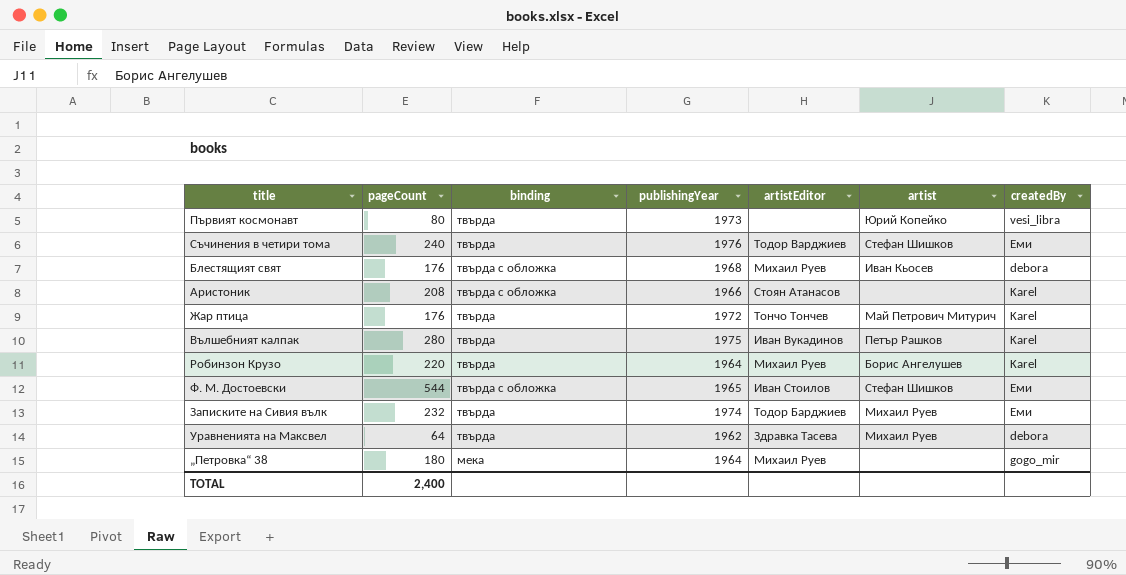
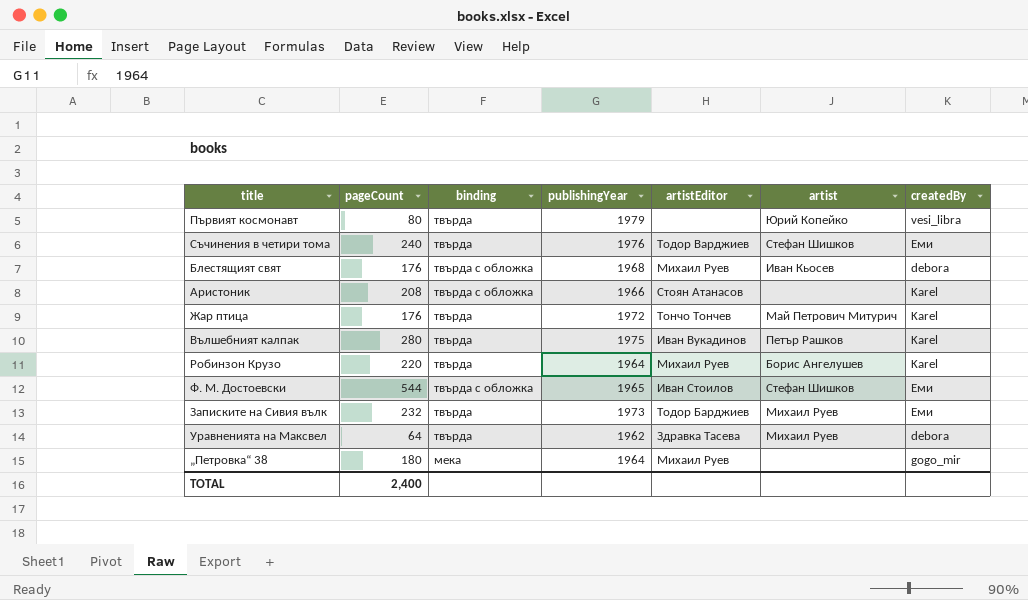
Първият космонавт | publishingYear: 1973 -> 1979
Записките на Сивия вълк | publishingYear: 1974 -> 1973

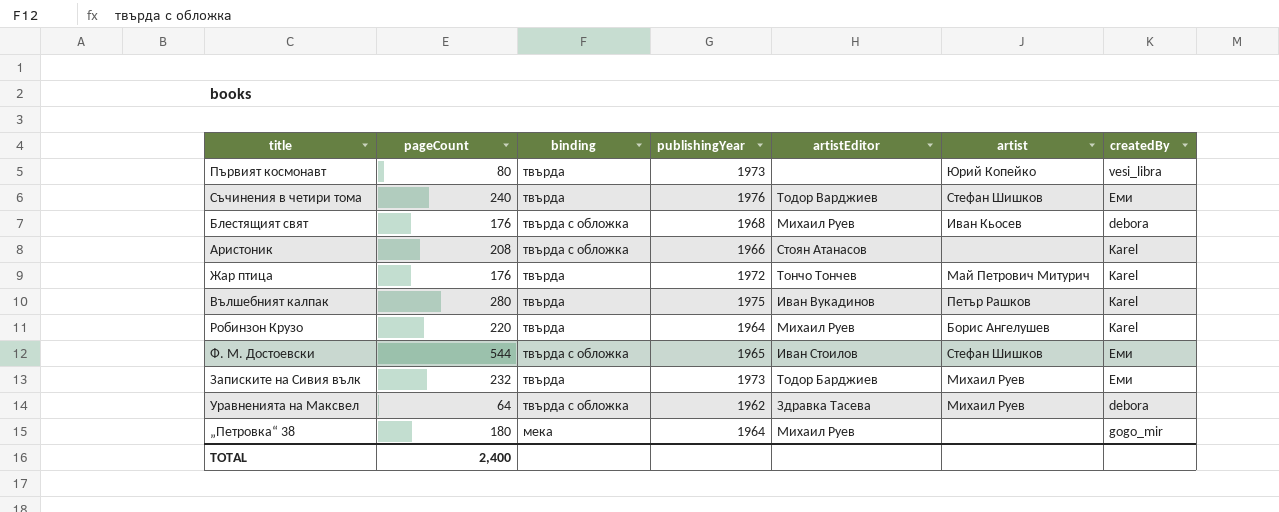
Първият космонавт | publishingYear: 1979 -> 1973
Уравненията на Максвел | binding: твърда -> твърда с обложка

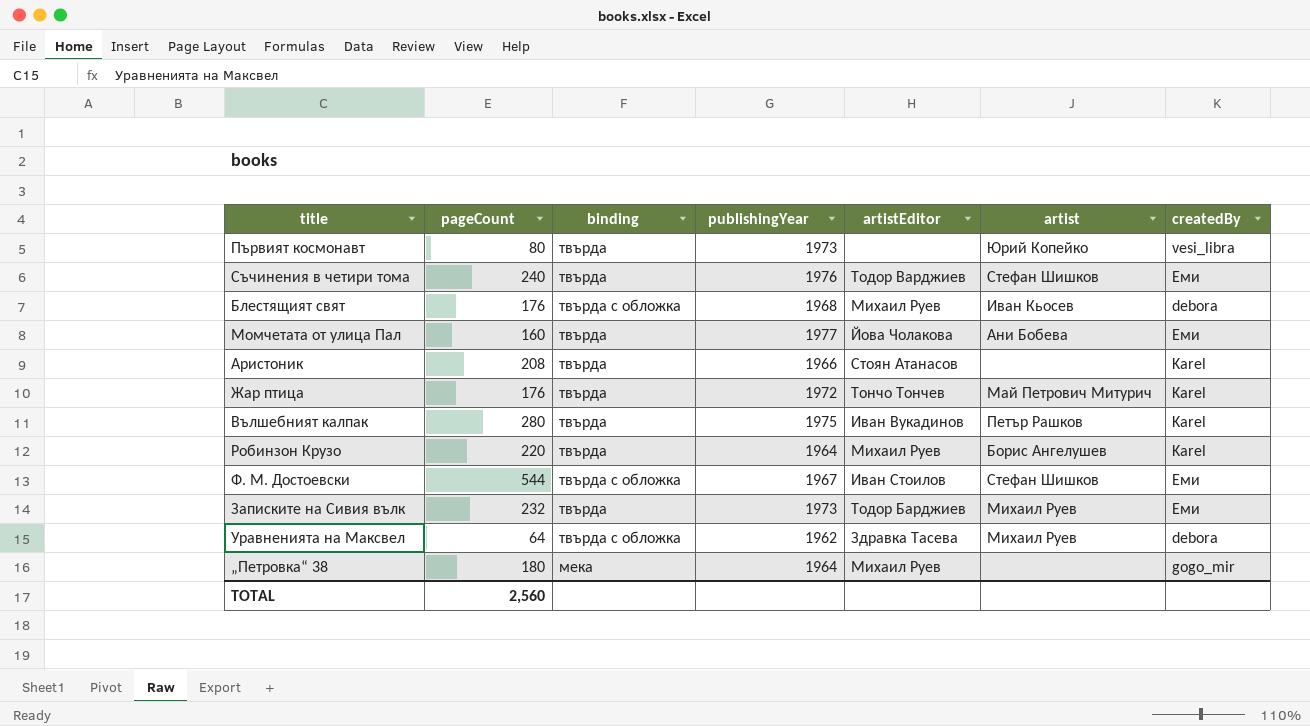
row Момчетата от улица Пал: none -> 160 | твърда | 1977 | Йова Чолакова | Ани Бобева | Еми
Аристоник | binding: твърда с обложка -> твърда
Ф. М. Достоевски | publishingYear: 1965 -> 1967
TOTAL | pageCount: 2,400 -> 2,560

